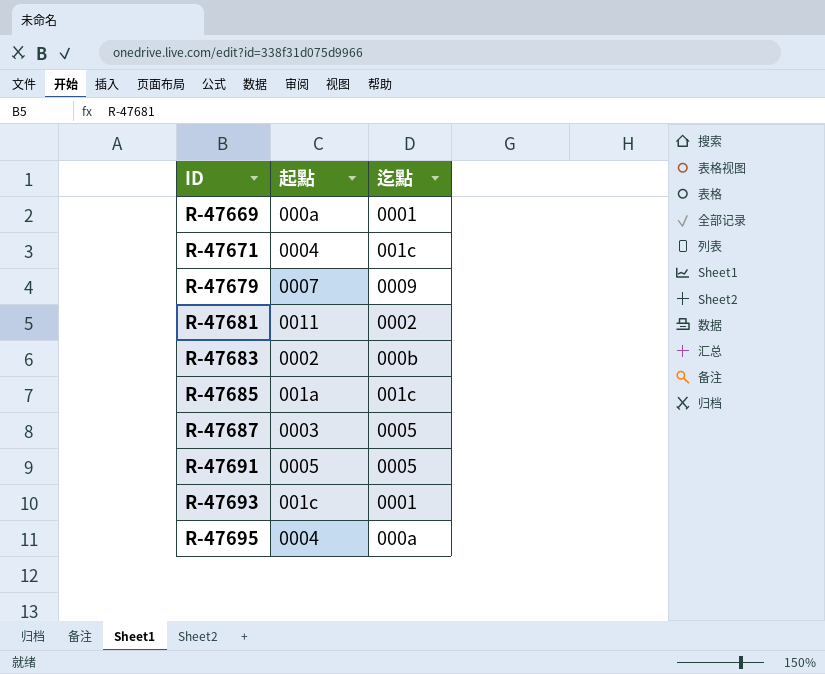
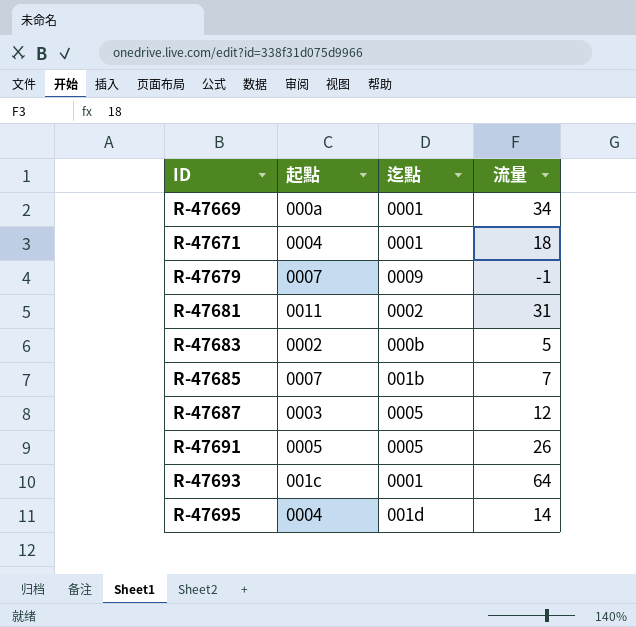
column 流量 | position: none -> 4
R-47671 | 迄點: 001c -> 0001
R-47685 | 起點: 001a -> 0007
R-47685 | 迄點: 001c -> 001b
R-47695 | 迄點: 000a -> 001d

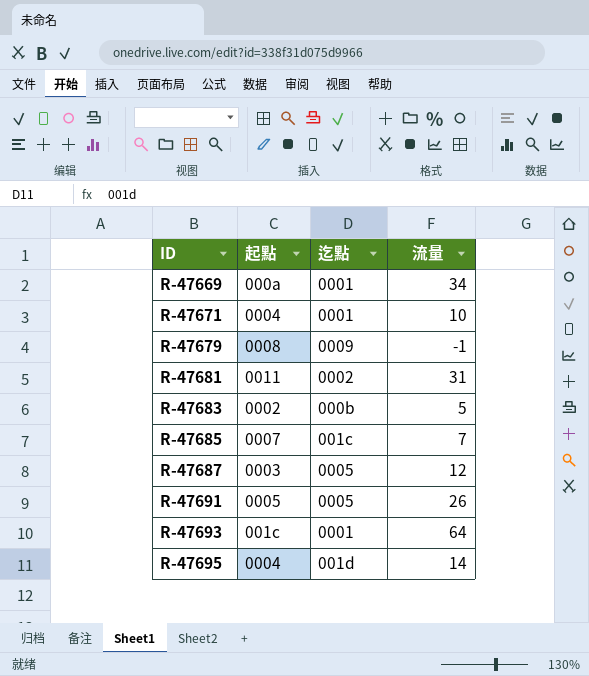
R-47671 | 流量: 18 -> 10
R-47679 | 起點: 0007 -> 0008
R-47685 | 迄點: 001b -> 001c

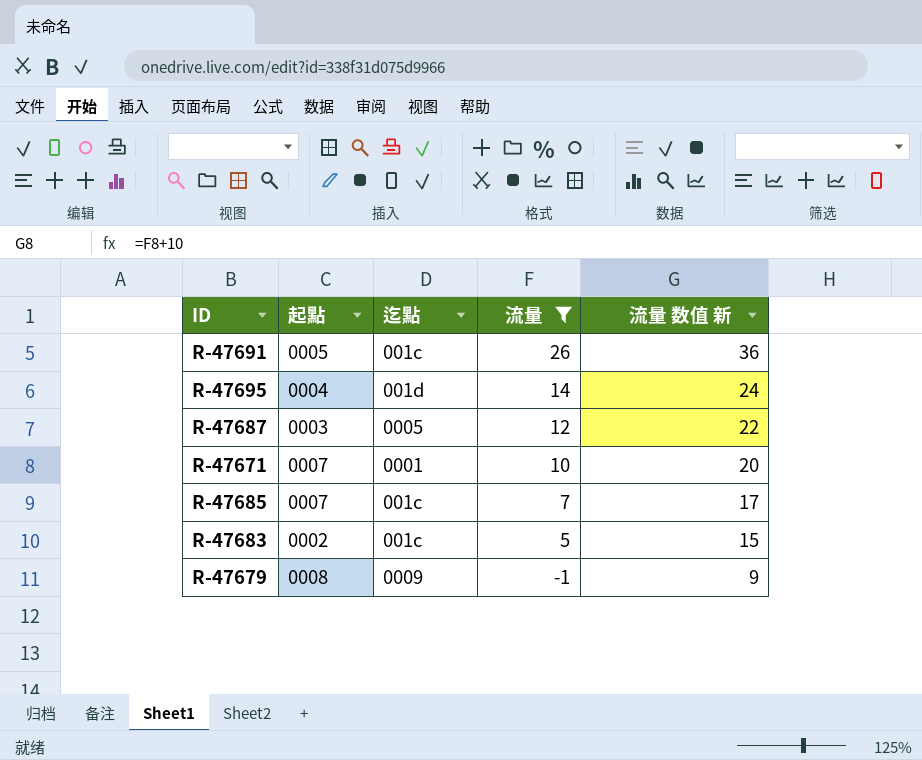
filter: none -> 流量 <= 26
row order: ID ascending -> 流量 descending
column 流量 数值 新 | formula: none -> [流量] + 10
R-47691 | 迄點: 0005 -> 001c
R-47671 | 起點: 0004 -> 0007
R-47683 | 迄點: 000b -> 001c

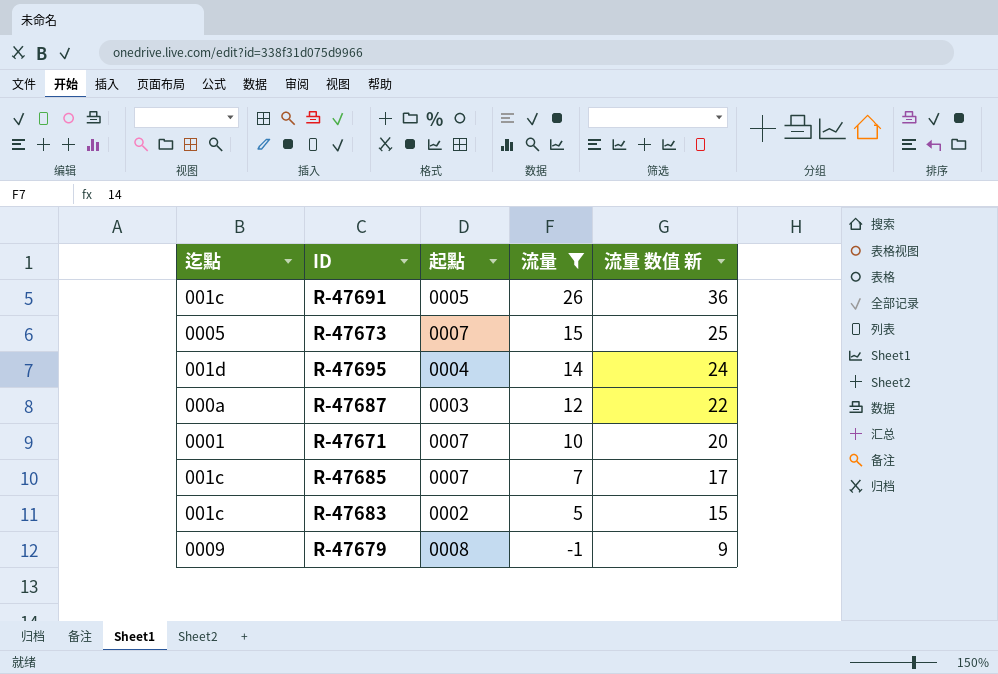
column 迄點 | position: 3 -> 1
row R-47673: none -> 0005 | 0007 | 15 | 25
R-47687 | 迄點: 0005 -> 000a

